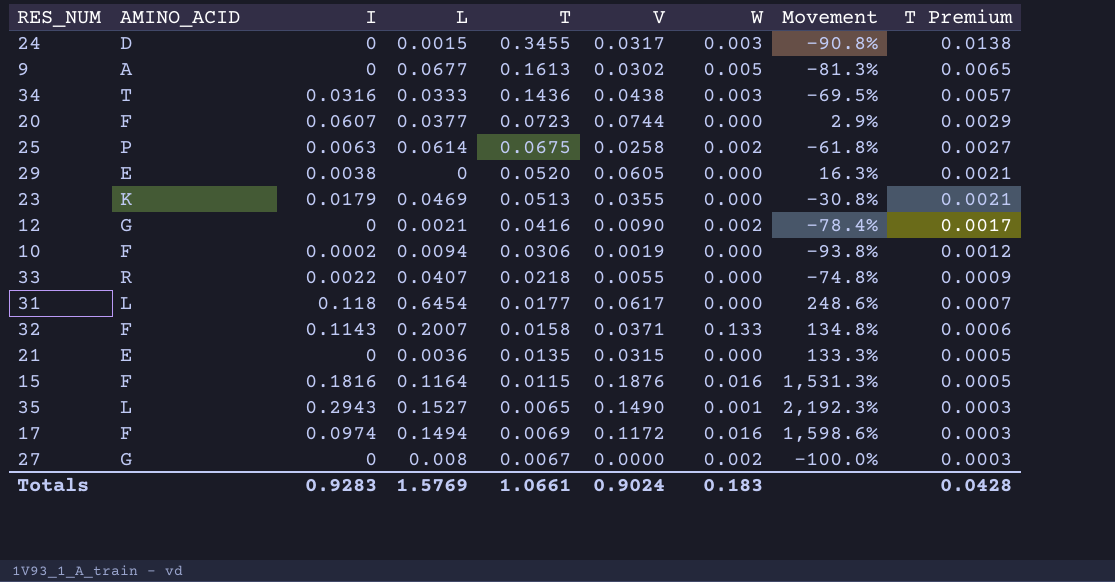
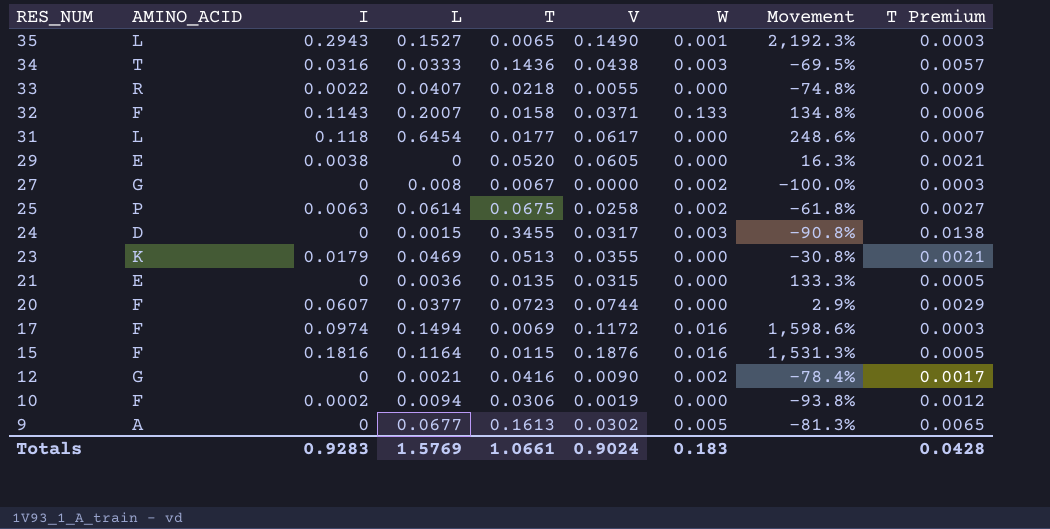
row order: T Premium descending -> RES_NUM descending

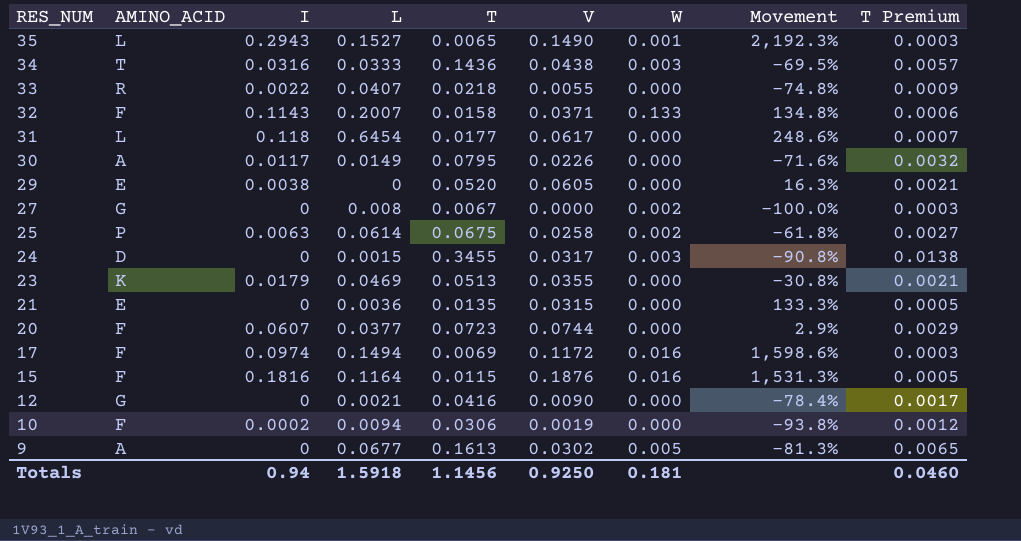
row 30: none -> A | 0.0117 | 0.0149 | 0.0795 | 0.0226 | 0.000 | -71.6% | 0.0032
12 | W: 0.002 -> 0.000
Totals | I: 0.9283 -> 0.94
Totals | L: 1.5769 -> 1.5918
Totals | T: 1.0661 -> 1.1456
Totals | V: 0.9024 -> 0.9250
Totals | W: 0.183 -> 0.181
Totals | T Premium: 0.0428 -> 0.0460

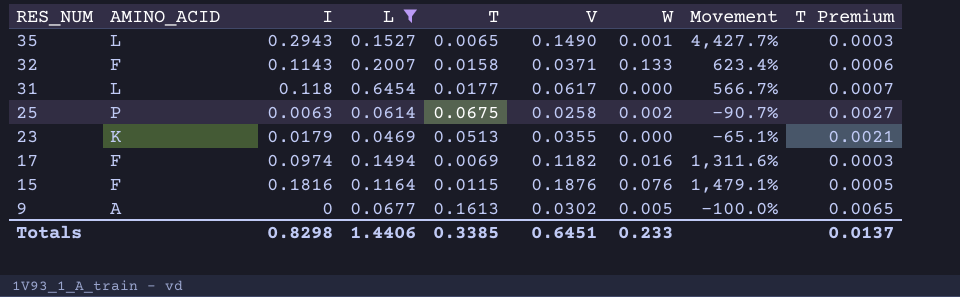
filter: none -> L >= 0.0469
column Movement | formula: ([V] - [T]) / [T] -> ([I] - [T]) / [T]
17 | V: 0.1172 -> 0.1182
15 | W: 0.016 -> 0.076
Totals | I: 0.94 -> 0.8298
Totals | L: 1.5918 -> 1.4406
Totals | T: 1.1456 -> 0.3385
Totals | V: 0.9250 -> 0.6451
Totals | W: 0.181 -> 0.233
Totals | T Premium: 0.0460 -> 0.0137

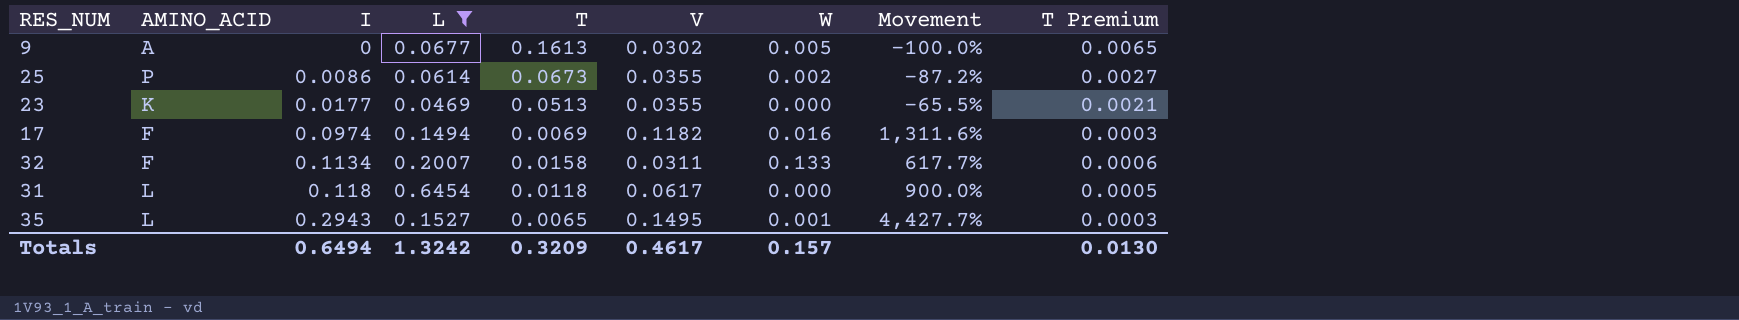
row order: RES_NUM descending -> I ascending
row 15: F | 0.1816 | 0.1164 | 0.0115 | 0.1876 | 0.076 | 1,479.1% | 0.0005 -> none
25 | I: 0.0063 -> 0.0086
25 | T: 0.0675 -> 0.0673
25 | V: 0.0258 -> 0.0355
25 | Movement: -90.7% -> -87.2%
23 | I: 0.0179 -> 0.0177
23 | Movement: -65.1% -> -65.5%
32 | I: 0.1143 -> 0.1134
32 | V: 0.0371 -> 0.0311
32 | Movement: 623.4% -> 617.7%
31 | T: 0.0177 -> 0.0118
31 | Movement: 566.7% -> 900.0%
31 | T Premium: 0.0007 -> 0.0005
35 | V: 0.1490 -> 0.1495
Totals | I: 0.8298 -> 0.6494
Totals | L: 1.4406 -> 1.3242
Totals | T: 0.3385 -> 0.3209
Totals | V: 0.6451 -> 0.4617
Totals | W: 0.233 -> 0.157
Totals | T Premium: 0.0137 -> 0.0130

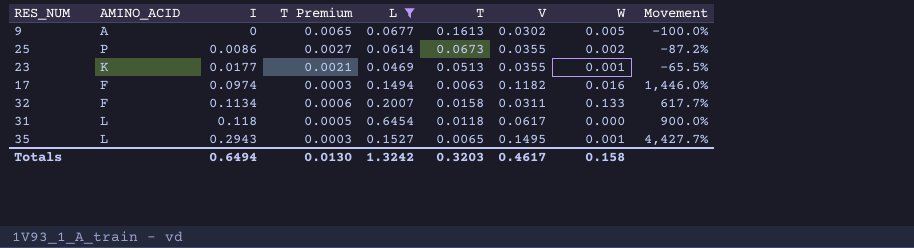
column T Premium | position: 9 -> 4
23 | W: 0.000 -> 0.001
17 | T: 0.0069 -> 0.0063
17 | Movement: 1,311.6% -> 1,446.0%
Totals | T: 0.3209 -> 0.3203
Totals | W: 0.157 -> 0.158

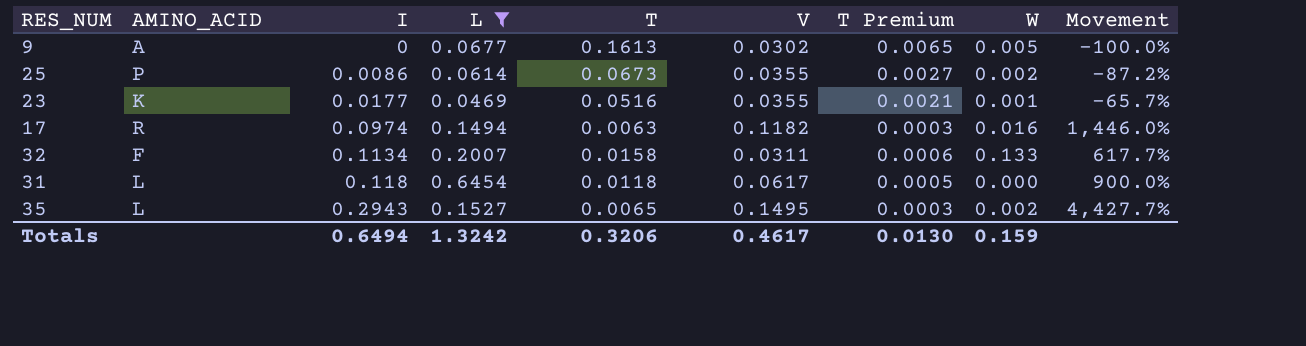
column T Premium | position: 4 -> 7
23 | T: 0.0513 -> 0.0516
23 | Movement: -65.5% -> -65.7%
17 | AMINO_ACID: F -> R
35 | W: 0.001 -> 0.002
Totals | T: 0.3203 -> 0.3206
Totals | W: 0.158 -> 0.159

